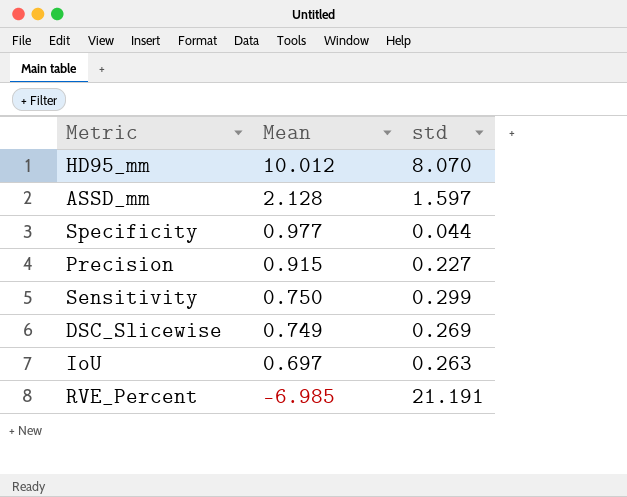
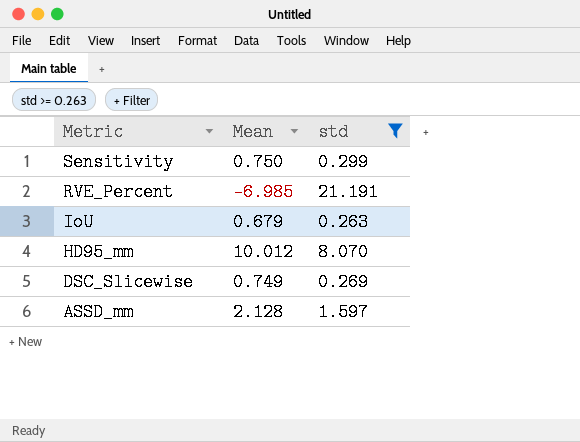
filter: none -> std >= 0.263
row order: Mean descending -> Metric descending
IoU | Mean: 0.697 -> 0.679

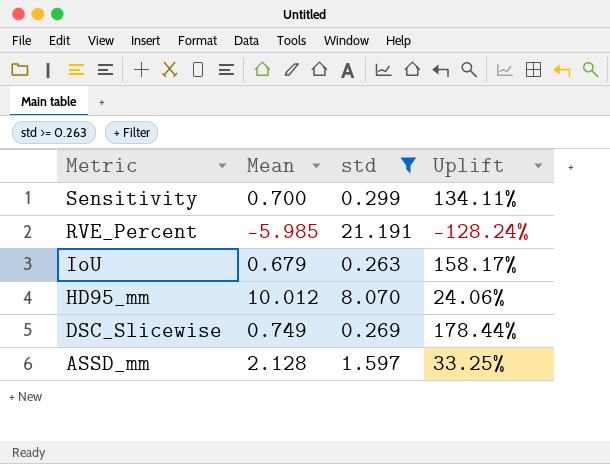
column Uplift | formula: none -> ([Mean] - [std]) / [std]
Sensitivity | Mean: 0.750 -> 0.700
RVE_Percent | Mean: -6.985 -> -5.985

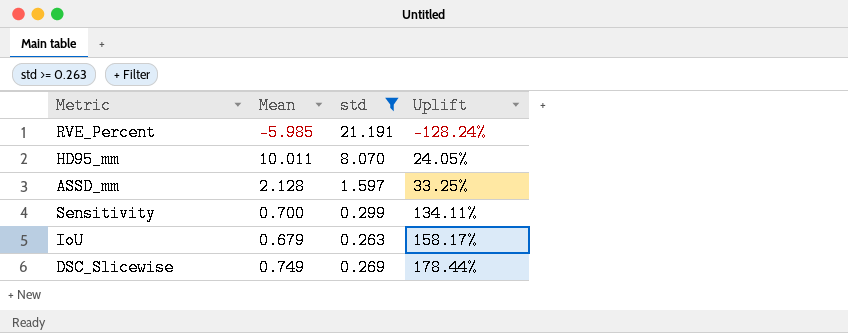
row order: Metric descending -> Uplift ascending
HD95_mm | Mean: 10.012 -> 10.011
HD95_mm | Uplift: 24.06% -> 24.05%

